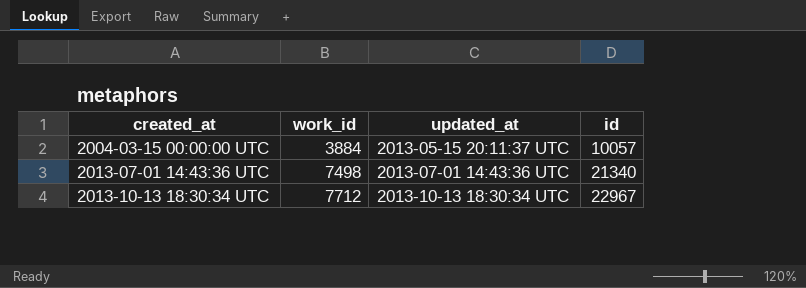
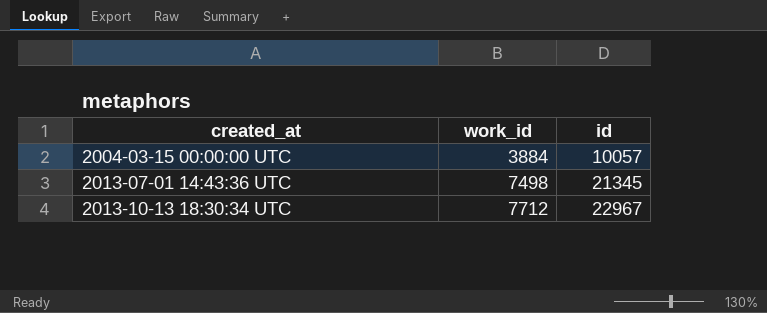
column updated_at | position: 3 -> none
2013-07-01 14:43:36 UTC | id: 21340 -> 21345

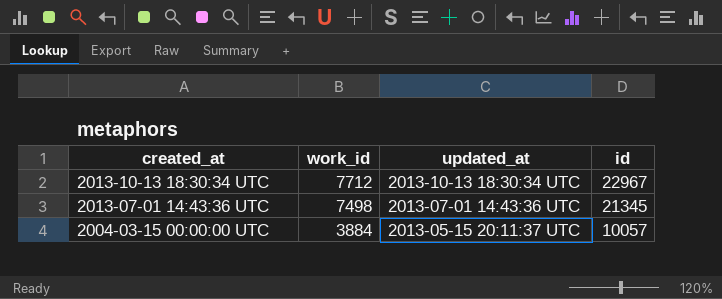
row order: created_at ascending -> created_at descending
column updated_at | position: none -> 3

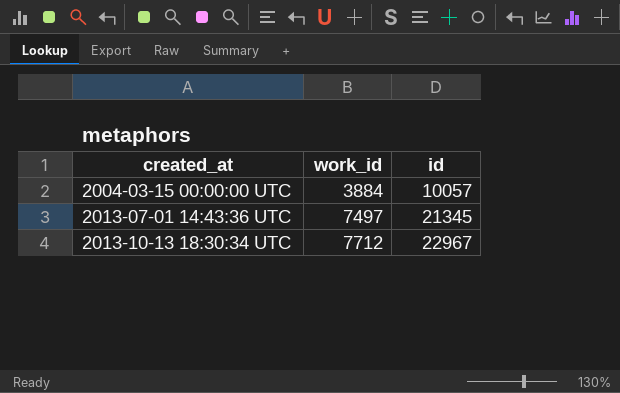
row order: created_at descending -> created_at ascending
column updated_at | position: 3 -> none
2013-07-01 14:43:36 UTC | work_id: 7498 -> 7497

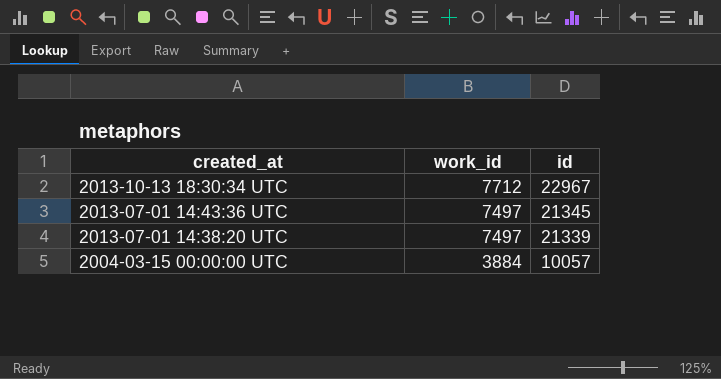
row order: created_at ascending -> created_at descending
row 2013-07-01 14:38:20 UTC: none -> 7497 | 21339

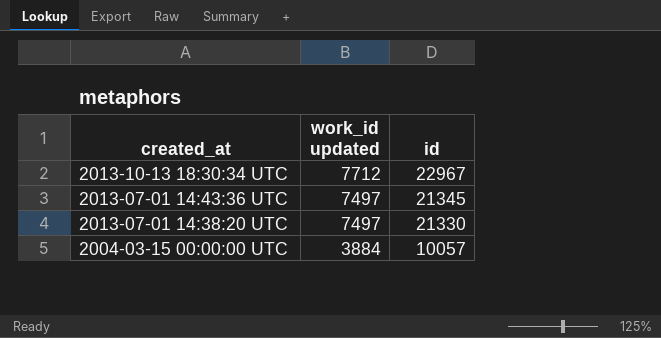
column name: work_id -> work_id updated
2013-07-01 14:38:20 UTC | id: 21339 -> 21330

